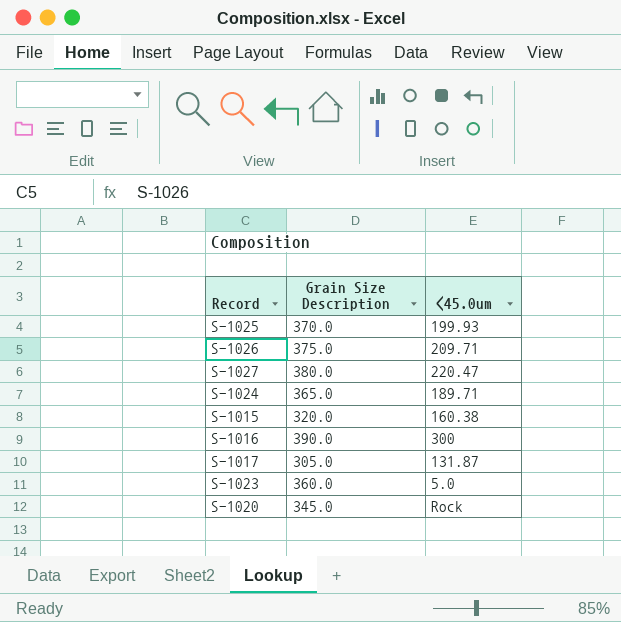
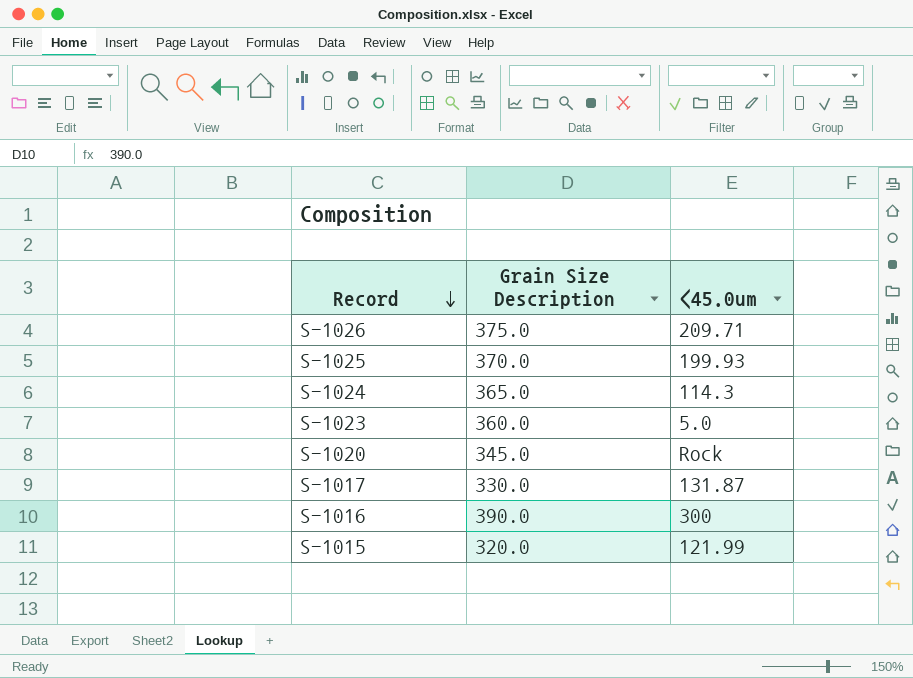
row order: none -> Record descending
row S-1027: 380.0 | 220.47 -> none
S-1024 | <45.0um: 189.71 -> 114.3
S-1017 | Grain Size Description: 305.0 -> 330.0
S-1015 | <45.0um: 160.38 -> 121.99

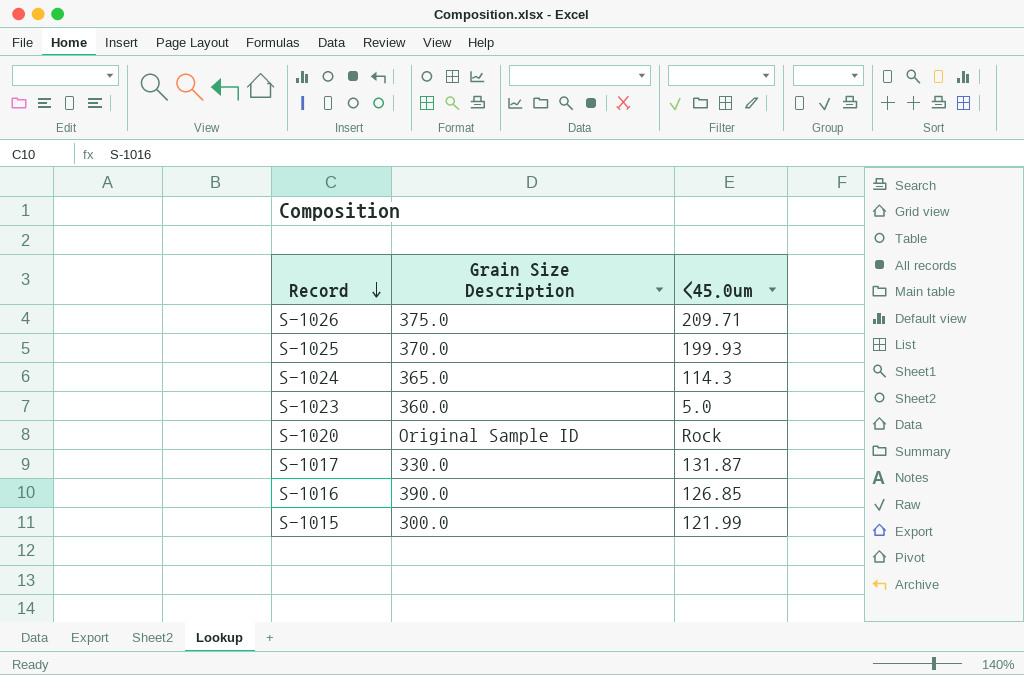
S-1020 | Grain Size Description: 345.0 -> Original Sample ID
S-1016 | <45.0um: 300 -> 126.85
S-1015 | Grain Size Description: 320.0 -> 300.0

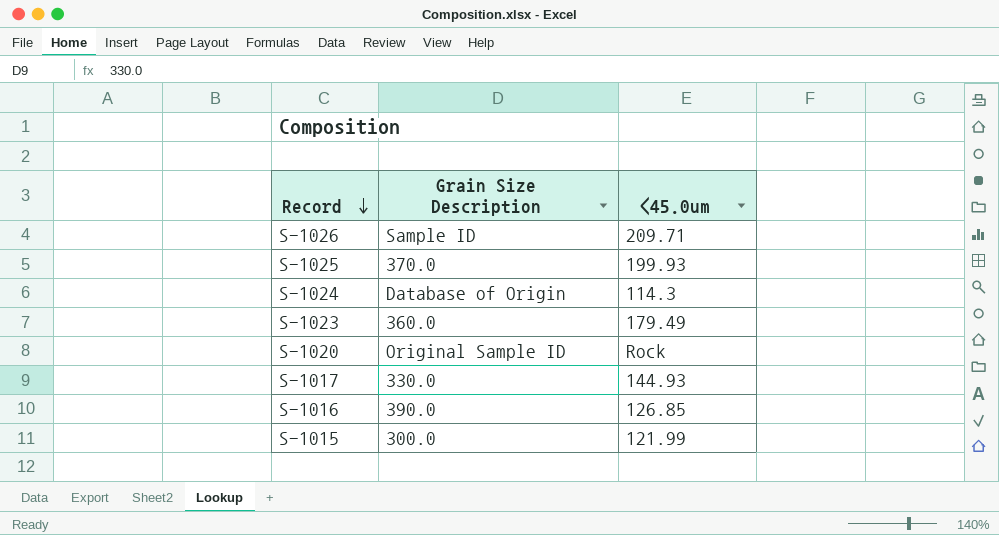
S-1026 | Grain Size Description: 375.0 -> Sample ID
S-1024 | Grain Size Description: 365.0 -> Database of Origin
S-1023 | <45.0um: 5.0 -> 179.49
S-1017 | <45.0um: 131.87 -> 144.93

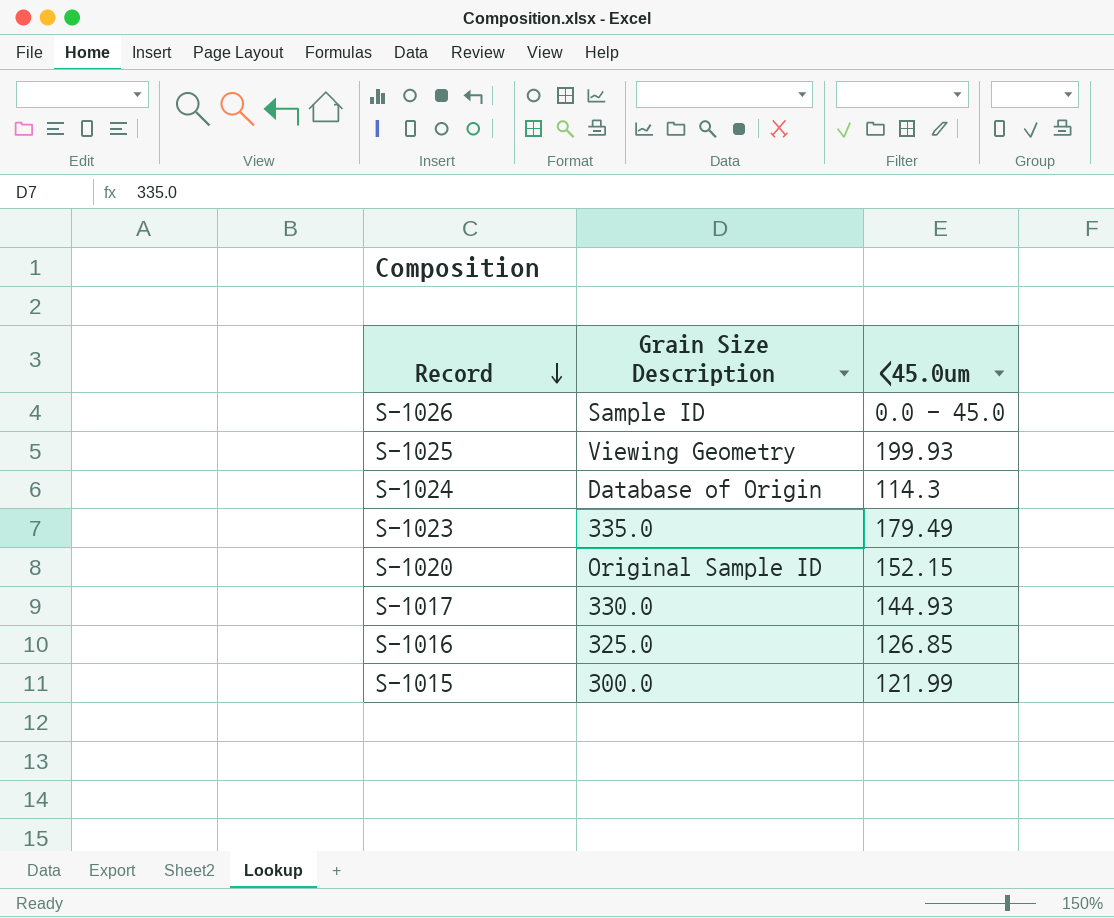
S-1026 | <45.0um: 209.71 -> 0.0 - 45.0
S-1025 | Grain Size Description: 370.0 -> Viewing Geometry
S-1023 | Grain Size Description: 360.0 -> 335.0
S-1020 | <45.0um: Rock -> 152.15
S-1016 | Grain Size Description: 390.0 -> 325.0

